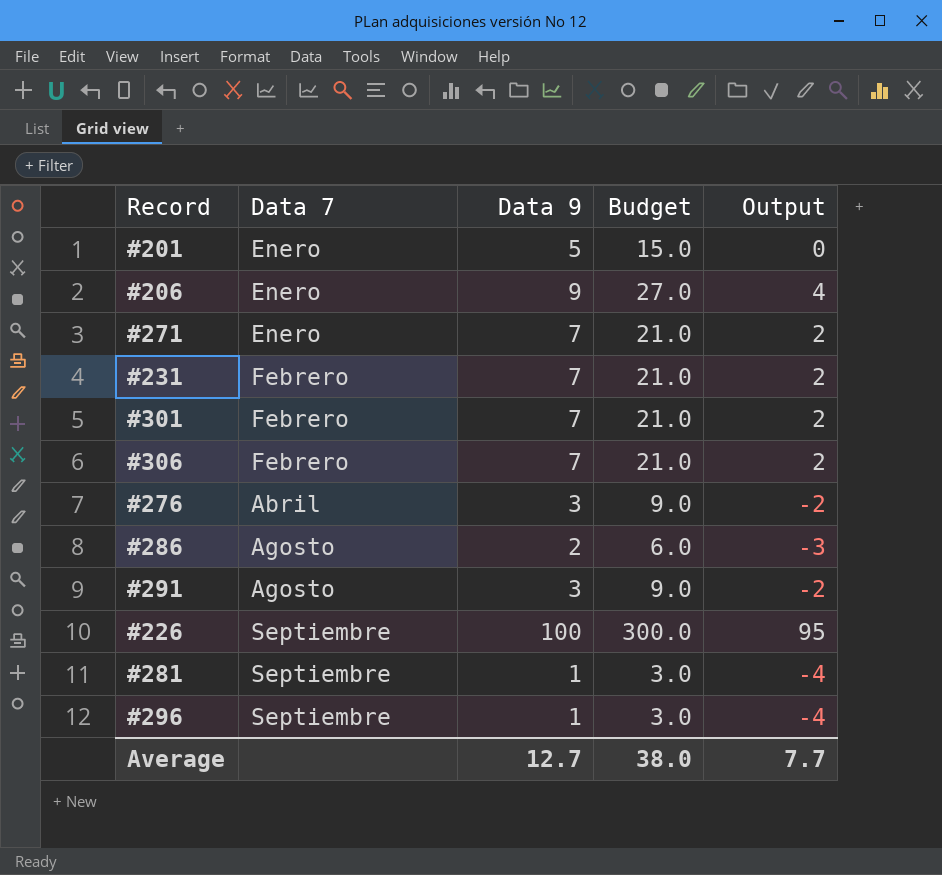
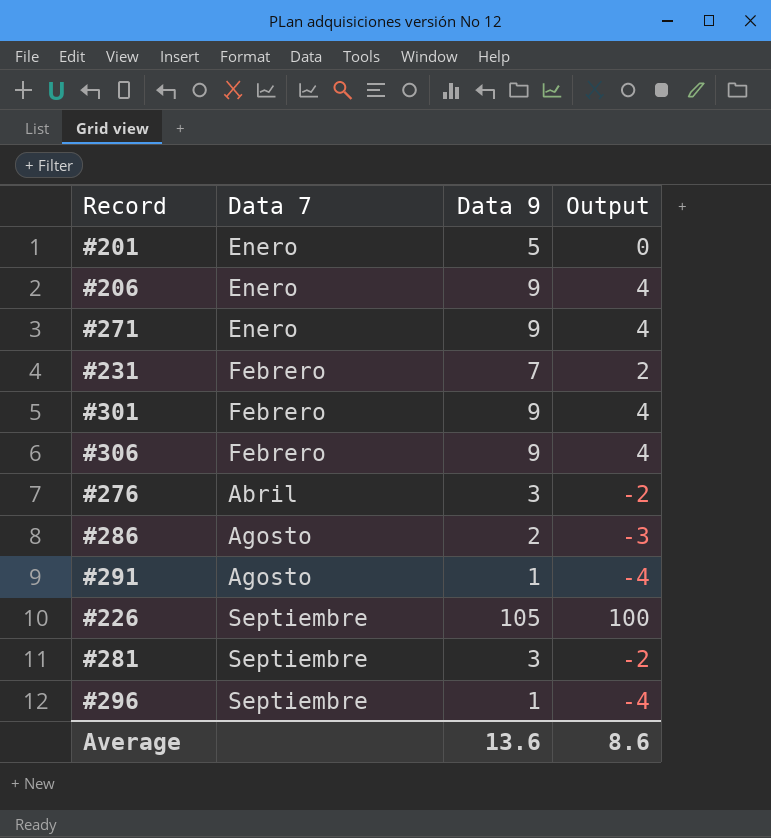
column Budget | formula: [Data 9] * 3 -> none
#271 | Data 9: 7 -> 9
#271 | Output: 2 -> 4
#301 | Data 9: 7 -> 9
#301 | Output: 2 -> 4
#306 | Data 9: 7 -> 9
#306 | Output: 2 -> 4
#291 | Data 9: 3 -> 1
#291 | Output: -2 -> -4
#226 | Data 9: 100 -> 105
#226 | Output: 95 -> 100
#281 | Data 9: 1 -> 3
#281 | Output: -4 -> -2
Average | Data 9: 12.7 -> 13.6
Average | Output: 7.7 -> 8.6

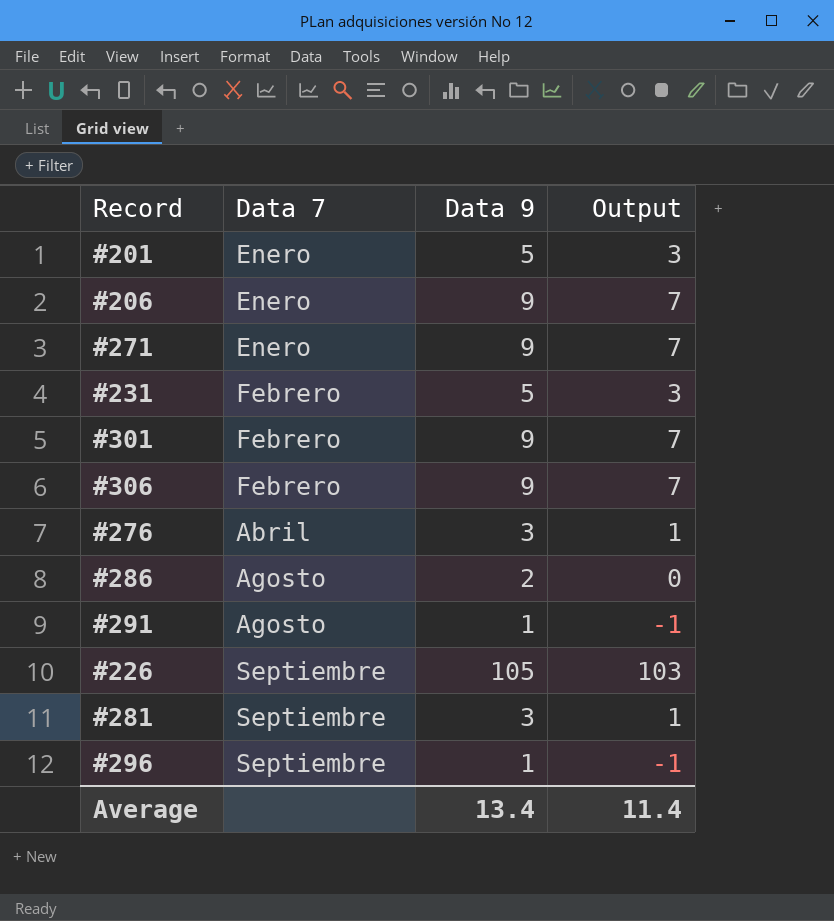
column Output | formula: [Data 9] - 5 -> [Data 9] - 2
#231 | Data 9: 7 -> 5
Average | Data 9: 13.6 -> 13.4
Average | Output: 8.6 -> 11.4

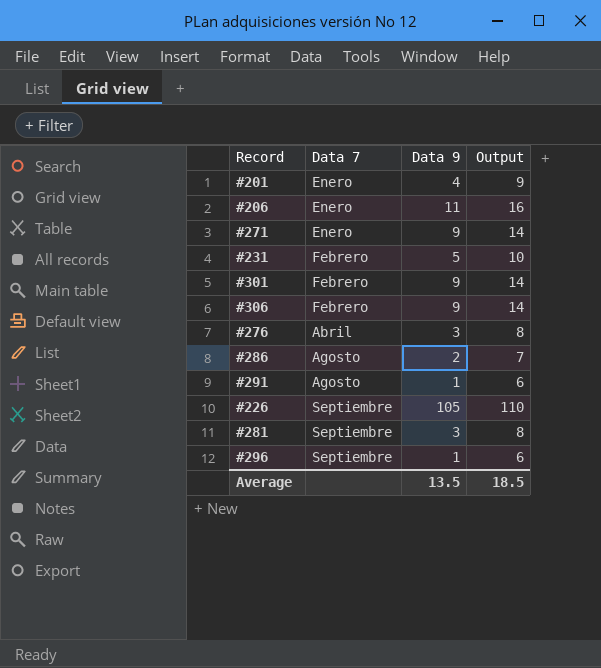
column Output | formula: [Data 9] - 2 -> [Data 9] + 5
#201 | Data 9: 5 -> 4
#206 | Data 9: 9 -> 11
Average | Data 9: 13.4 -> 13.5
Average | Output: 11.4 -> 18.5

